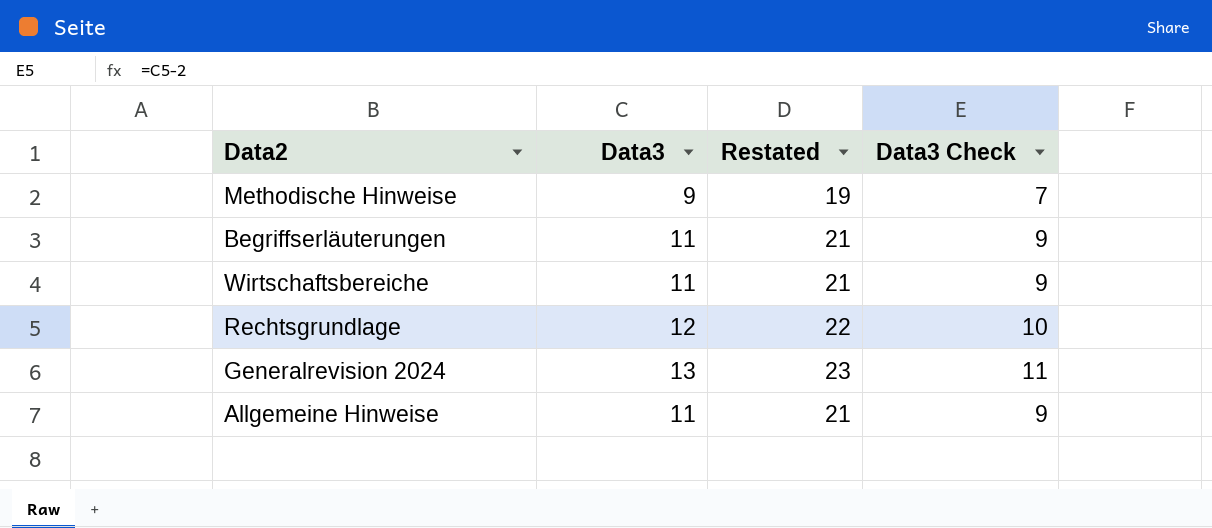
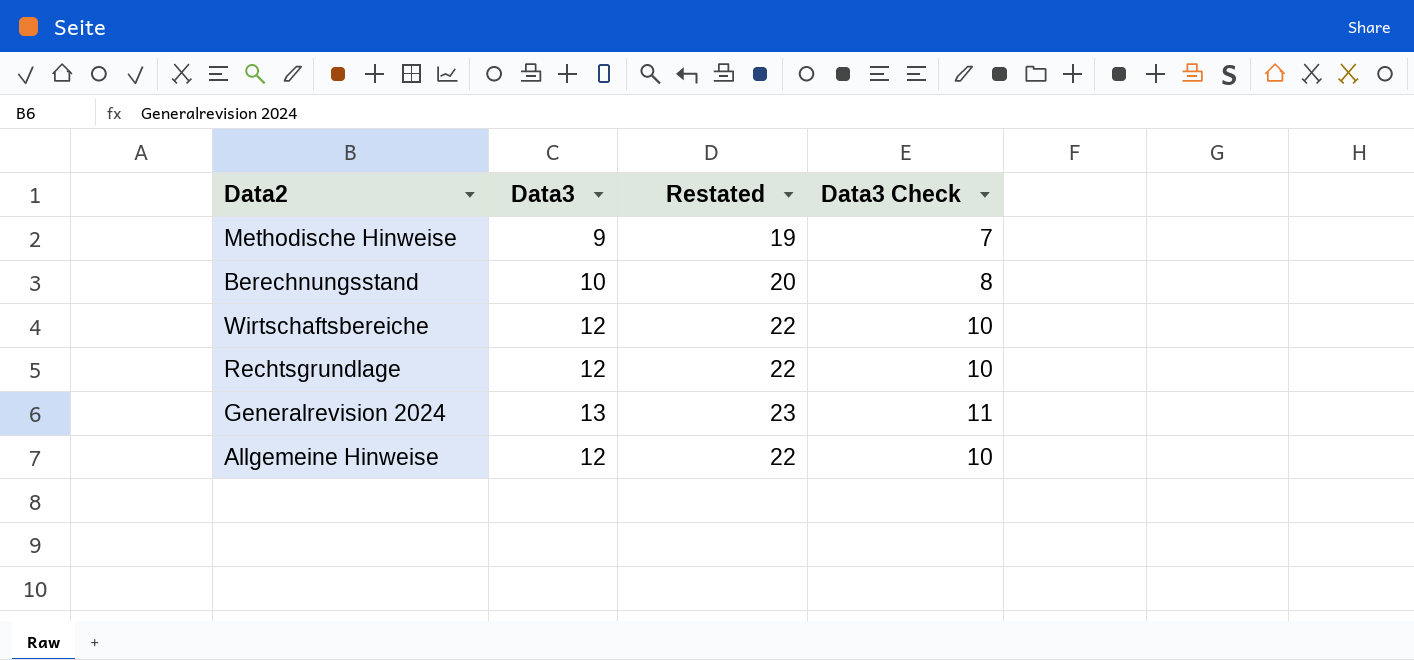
row Begriffserläuterungen: 11 | 21 | 9 -> none
row Berechnungsstand: none -> 10 | 20 | 8
Wirtschaftsbereiche | Data3: 11 -> 12
Wirtschaftsbereiche | Restated: 21 -> 22
Wirtschaftsbereiche | Data3 Check: 9 -> 10
Allgemeine Hinweise | Data3: 11 -> 12
Allgemeine Hinweise | Restated: 21 -> 22
Allgemeine Hinweise | Data3 Check: 9 -> 10

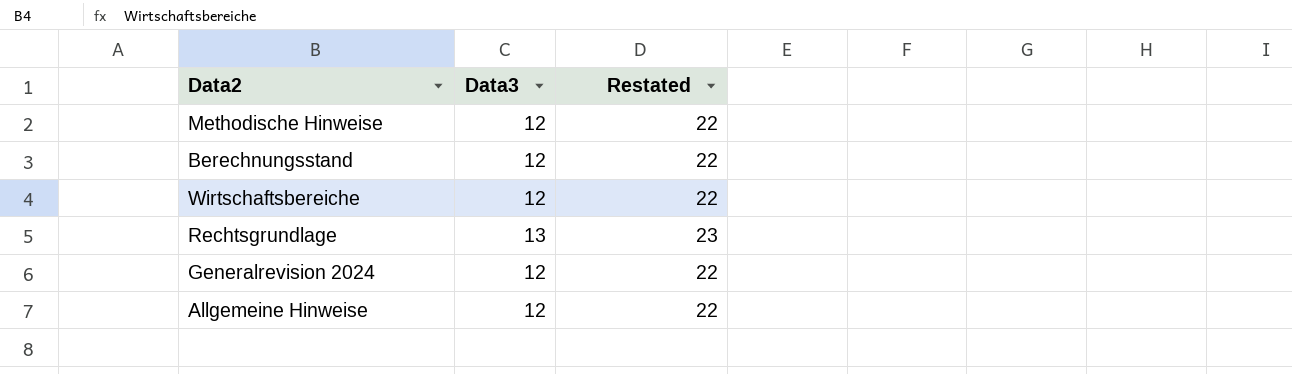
column Data3 Check | formula: [Data3] - 2 -> none
Methodische Hinweise | Data3: 9 -> 12
Methodische Hinweise | Restated: 19 -> 22
Berechnungsstand | Data3: 10 -> 12
Berechnungsstand | Restated: 20 -> 22
Rechtsgrundlage | Data3: 12 -> 13
Rechtsgrundlage | Restated: 22 -> 23
Generalrevision 2024 | Data3: 13 -> 12
Generalrevision 2024 | Restated: 23 -> 22

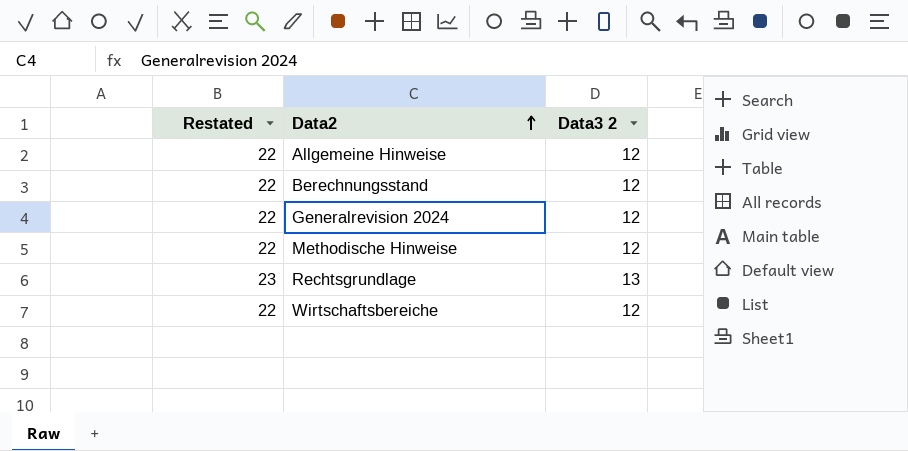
row order: none -> Data2 ascending
column Restated | position: 3 -> 1
column name: Data3 -> Data3 2

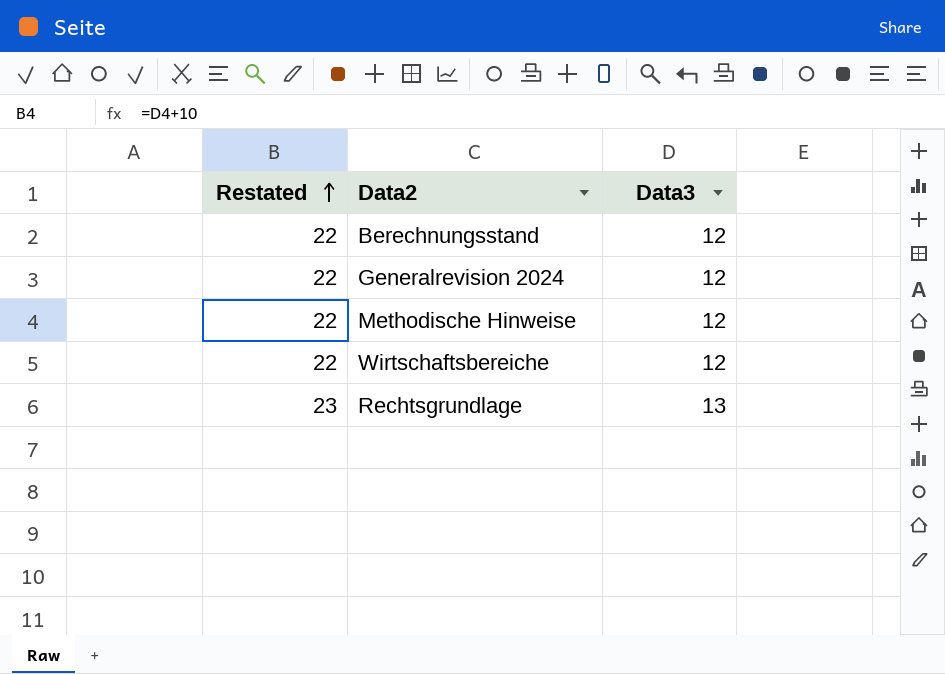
row order: Data2 ascending -> Restated ascending
column name: Data3 2 -> Data3
row Allgemeine Hinweise: 22 | 12 -> none

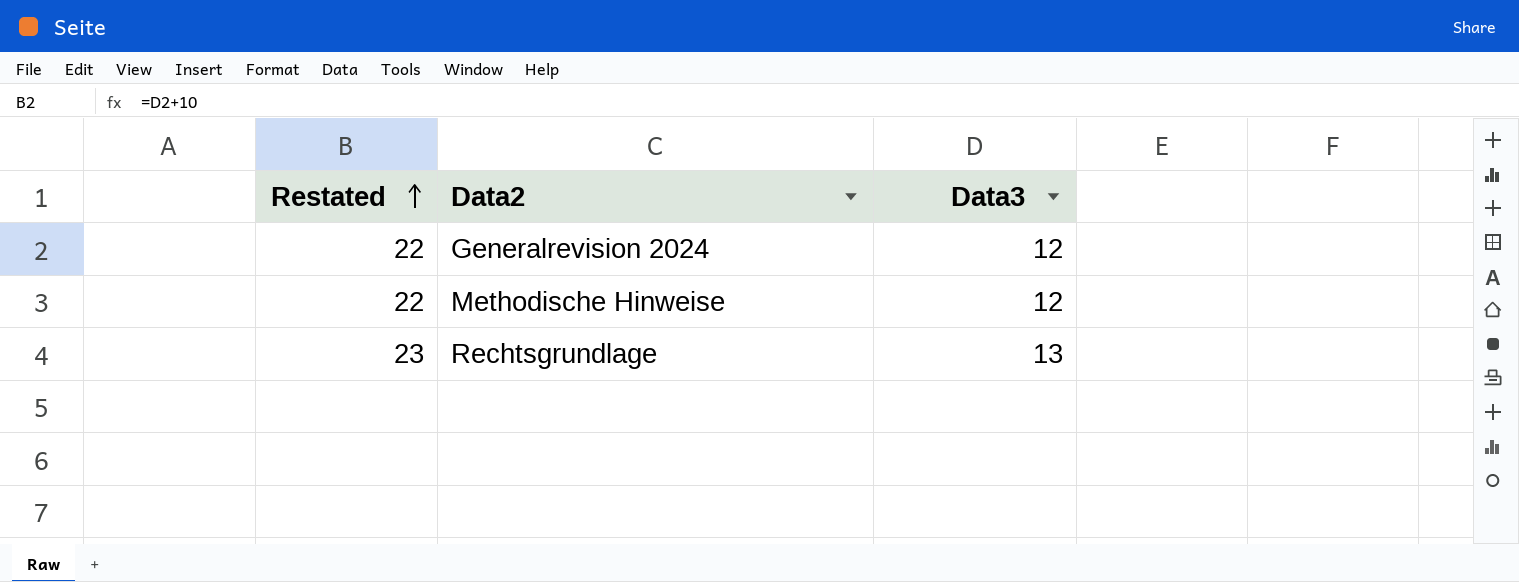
row Berechnungsstand: 22 | 12 -> none
row Wirtschaftsbereiche: 22 | 12 -> none

